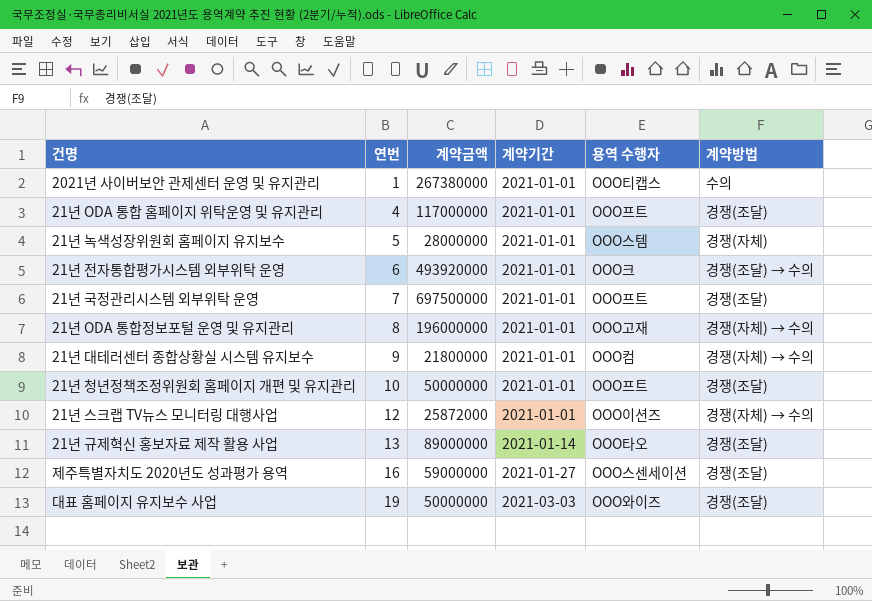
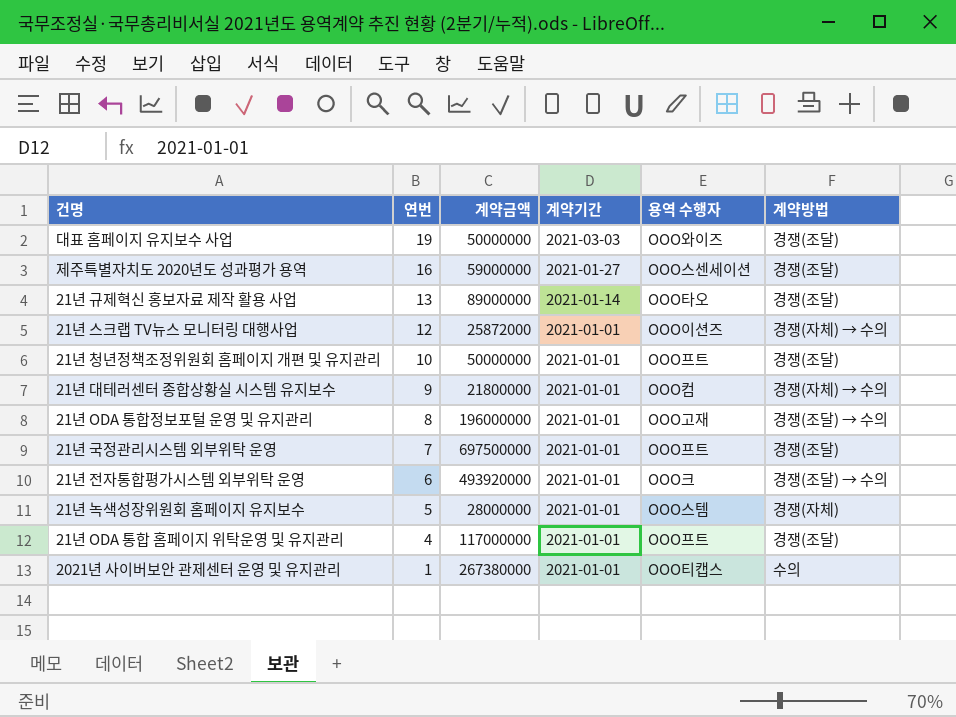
row order: 연번 ascending -> 연번 descending
21년 ODA 통합정보포털 운영 및 유지관리 | 계약방법: 경쟁(자체) → 수의 -> 경쟁(조달) → 수의

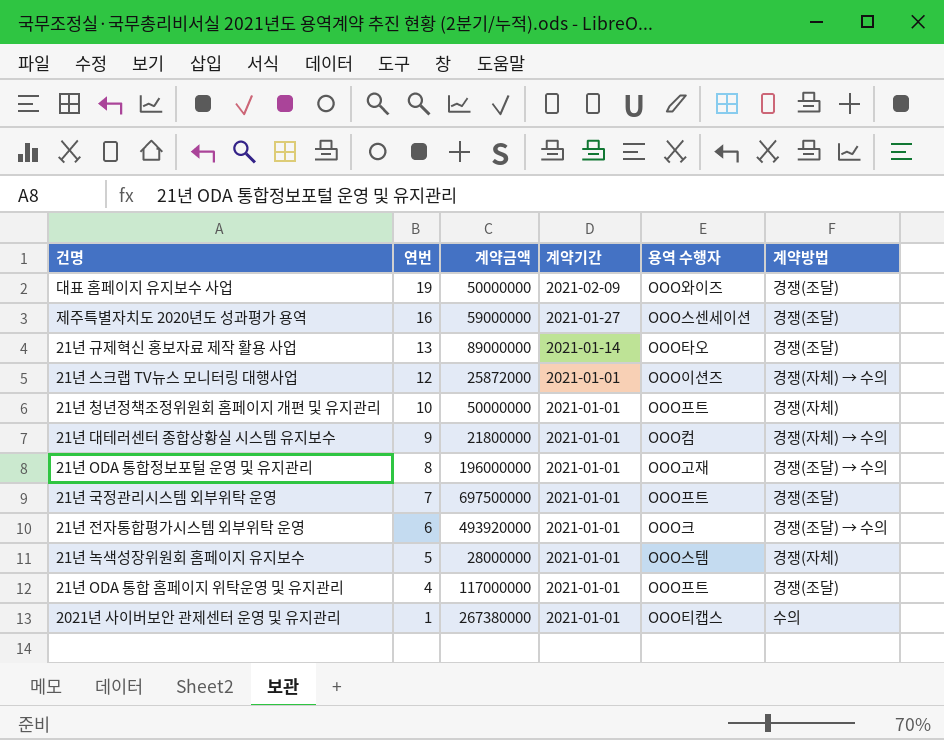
대표 홈페이지 유지보수 사업 | 계약기간: 2021-03-03 -> 2021-02-09
21년 청년정책조정위원회 홈페이지 개편 및 유지관리 | 계약방법: 경쟁(조달) -> 경쟁(자체)

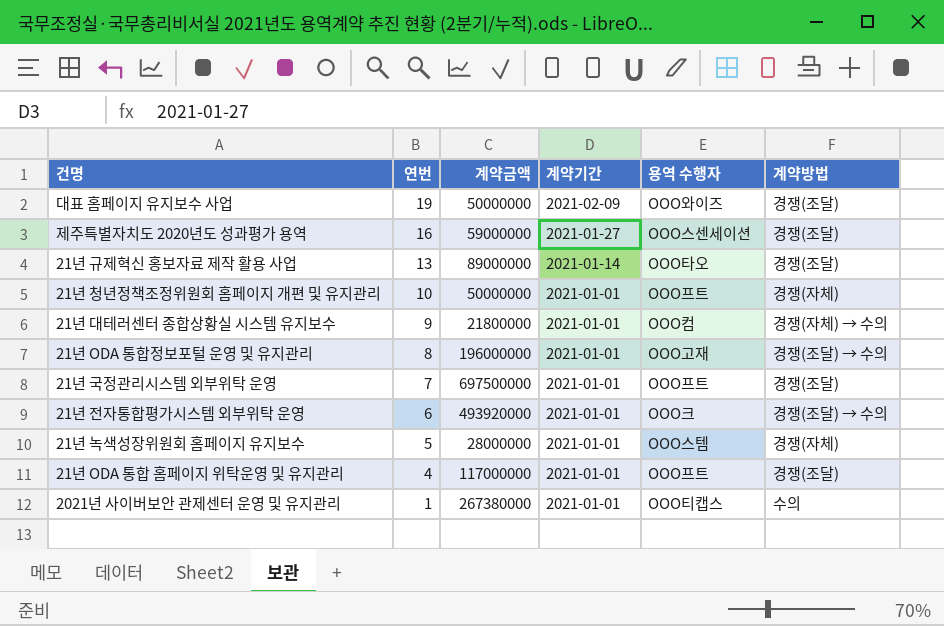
row 21년 스크랩 TV뉴스 모니터링 대행사업: 12 | 25872000 | 2021-01-01 | OOO이션즈 | 경쟁(자체) → 수의 -> none

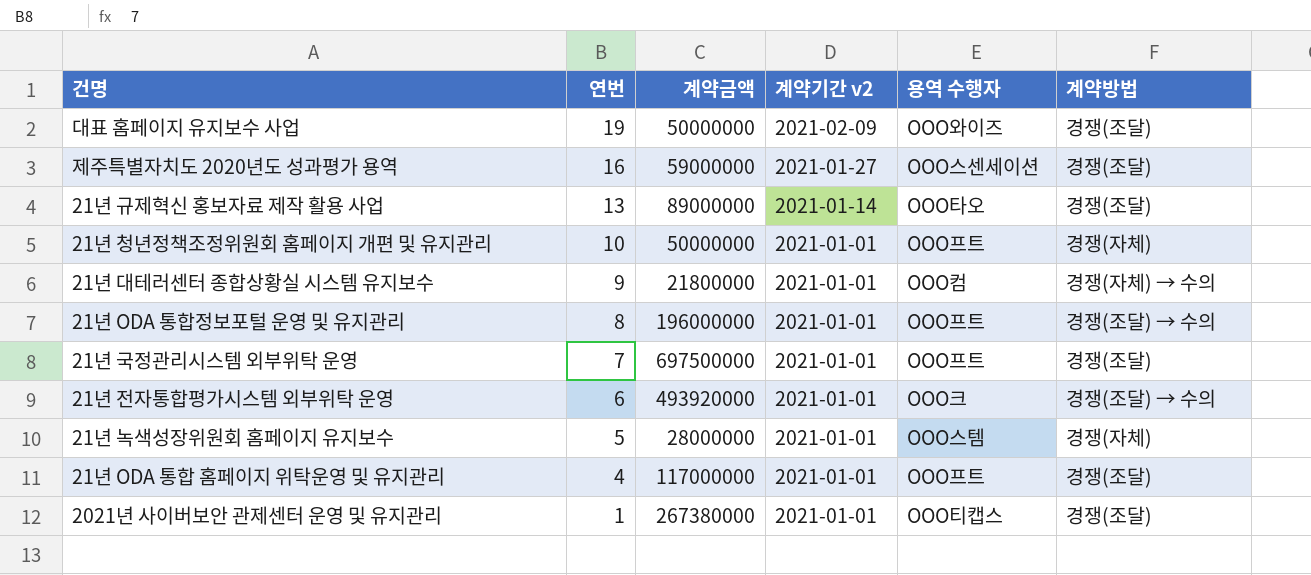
column name: 계약기간 -> 계약기간 v2
21년 ODA 통합정보포털 운영 및 유지관리 | 용역 수행자: OOO고재 -> OOO프트
2021년 사이버보안 관제센터 운영 및 유지관리 | 계약방법: 수의 -> 경쟁(조달)

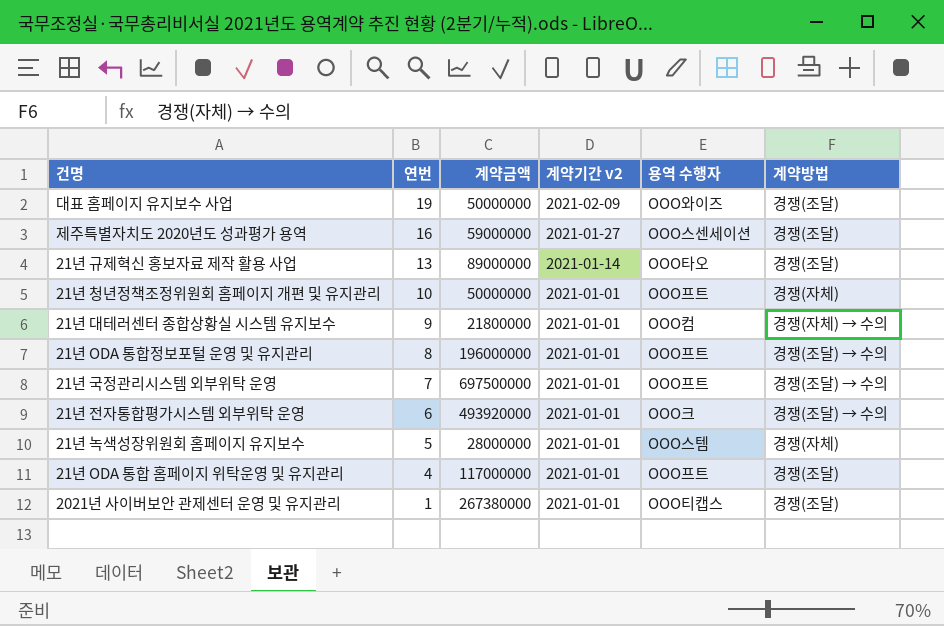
21년 국정관리시스템 외부위탁 운영 | 계약방법: 경쟁(조달) -> 경쟁(조달) → 수의

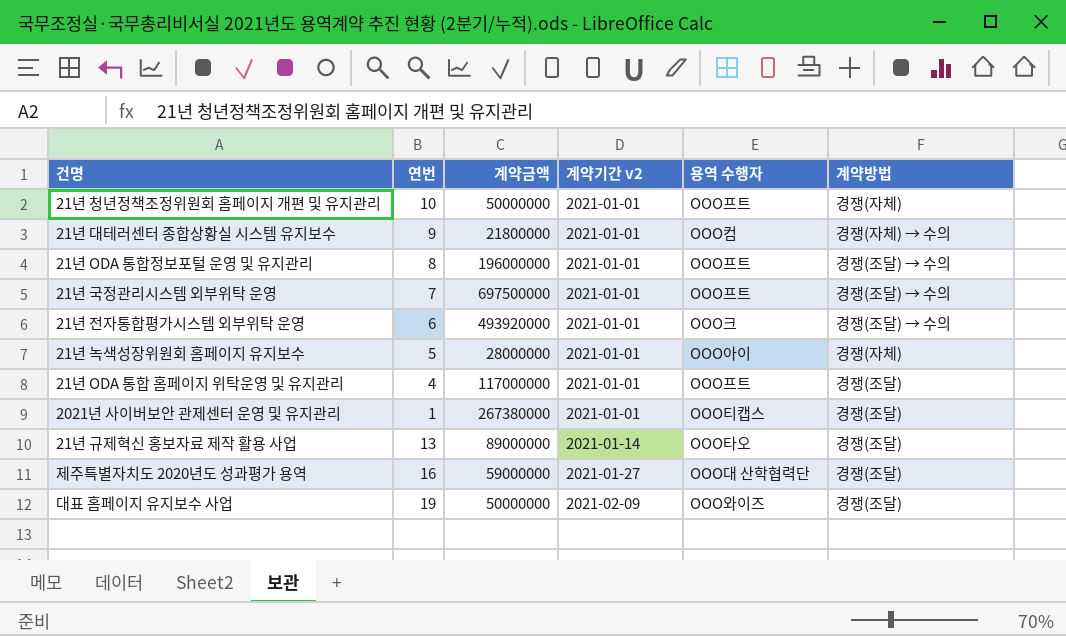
row order: 연번 descending -> 계약기간 v2 ascending
21년 녹색성장위원회 홈페이지 유지보수 | 용역 수행자: OOO스템 -> OOO아이
제주특별자치도 2020년도 성과평가 용역 | 용역 수행자: OOO스센세이션 -> OOO대 산학협력단

